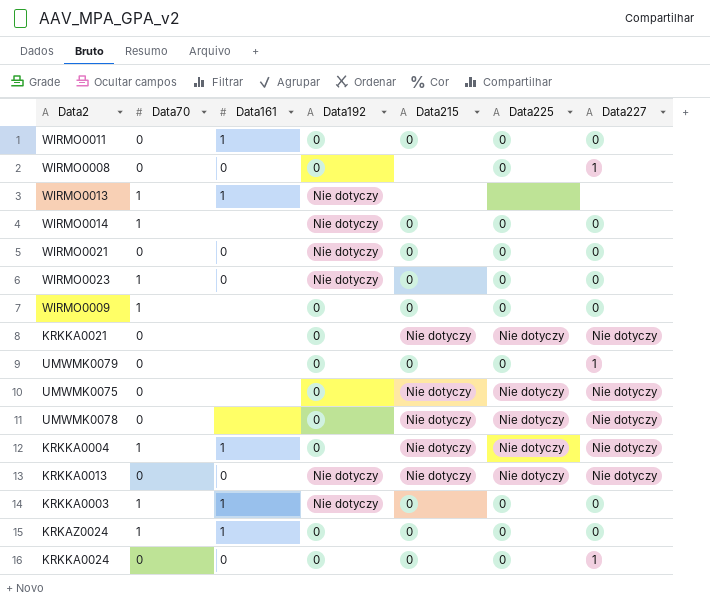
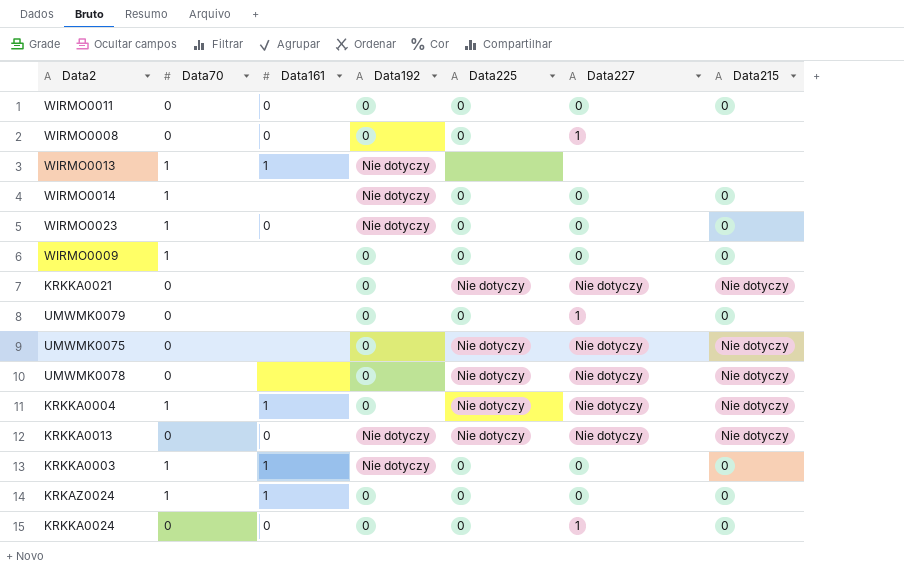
column Data215 | position: 5 -> 7
row WIRMO0021: 0 | 0 | Nie dotyczy | 0 | 0 | 0 -> none
WIRMO0011 | Data161: 1 -> 0

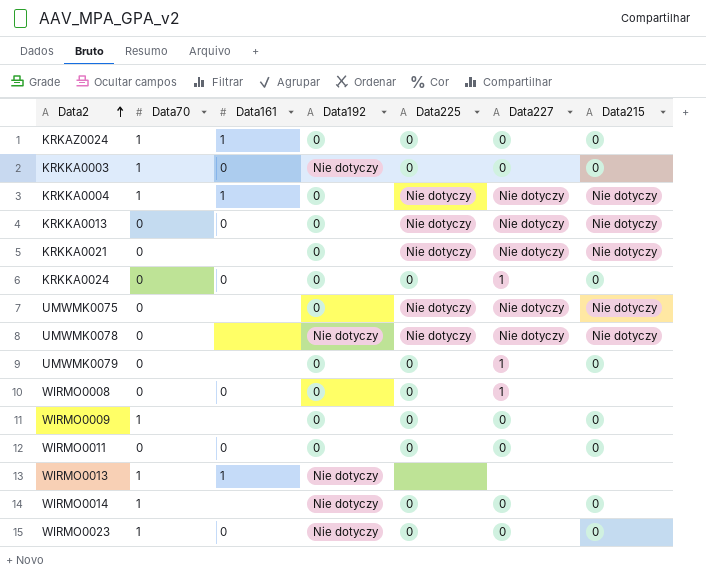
row order: none -> Data2 ascending
KRKKA0003 | Data161: 1 -> 0
KRKKA0013 | Data192: Nie dotyczy -> 0
UMWMK0078 | Data192: 0 -> Nie dotyczy

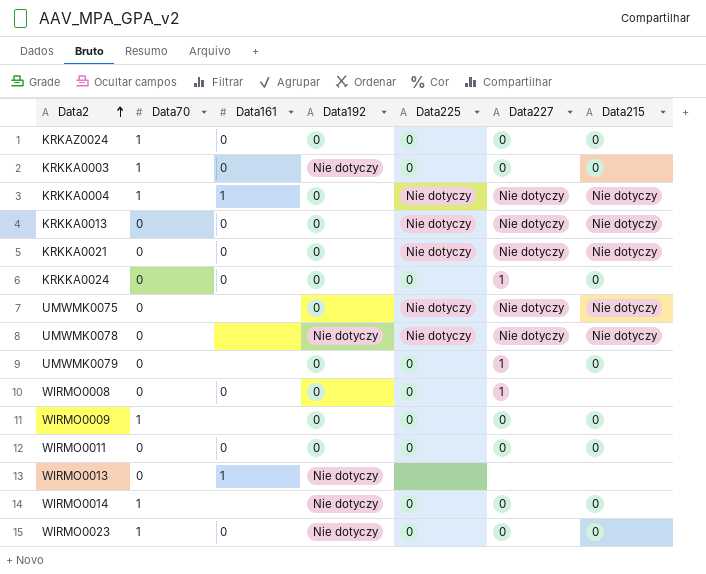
KRKAZ0024 | Data161: 1 -> 0
KRKKA0021 | Data161: none -> 0
WIRMO0013 | Data70: 1 -> 0

